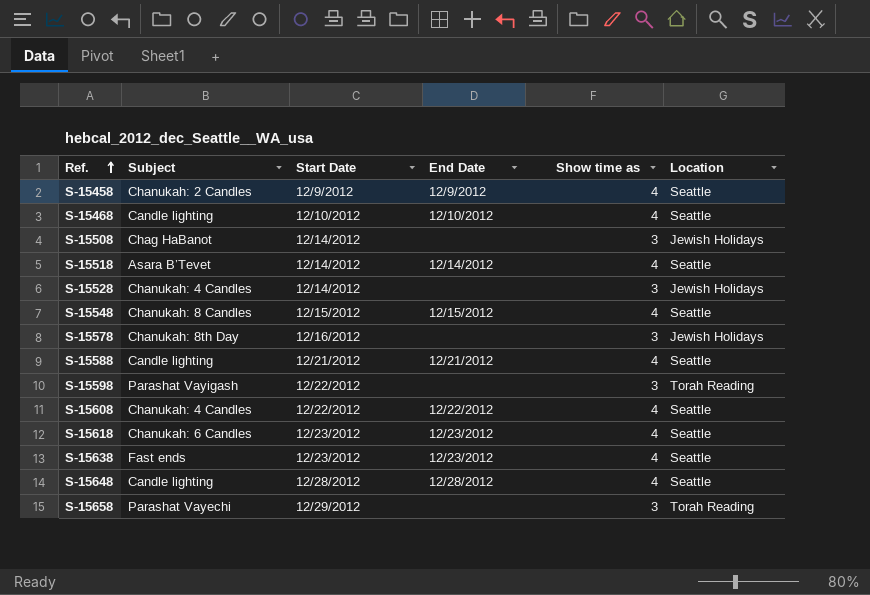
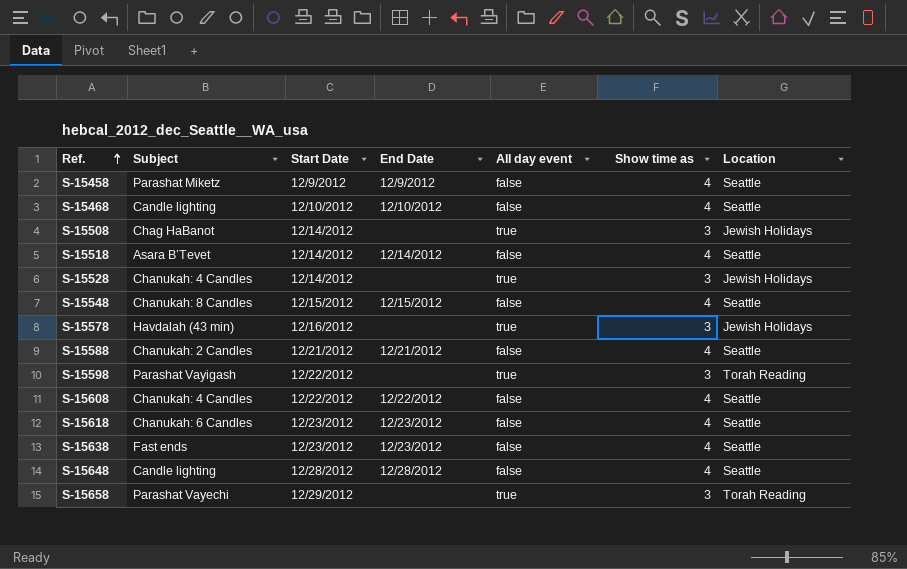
column All day event | position: none -> 5
S-15458 | Subject: Chanukah: 2 Candles -> Parashat Miketz
S-15578 | Subject: Chanukah: 8th Day -> Havdalah (43 min)
S-15588 | Subject: Candle lighting -> Chanukah: 2 Candles

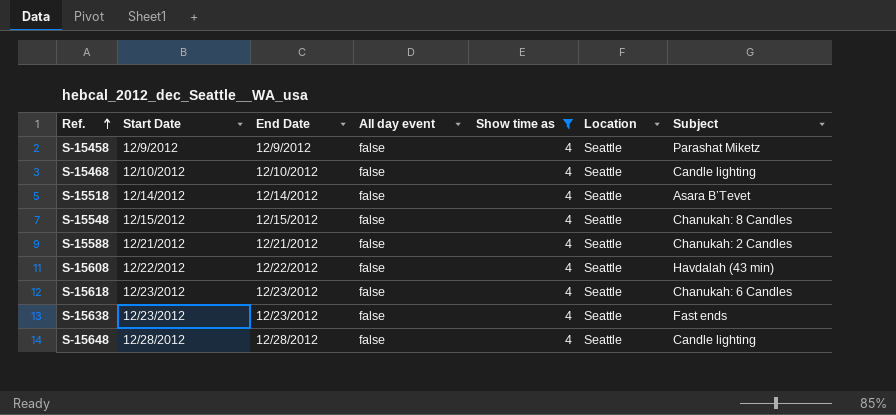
filter: none -> Show time as = 4
column Subject | position: 2 -> 7
S-15608 | Subject: Chanukah: 4 Candles -> Havdalah (43 min)

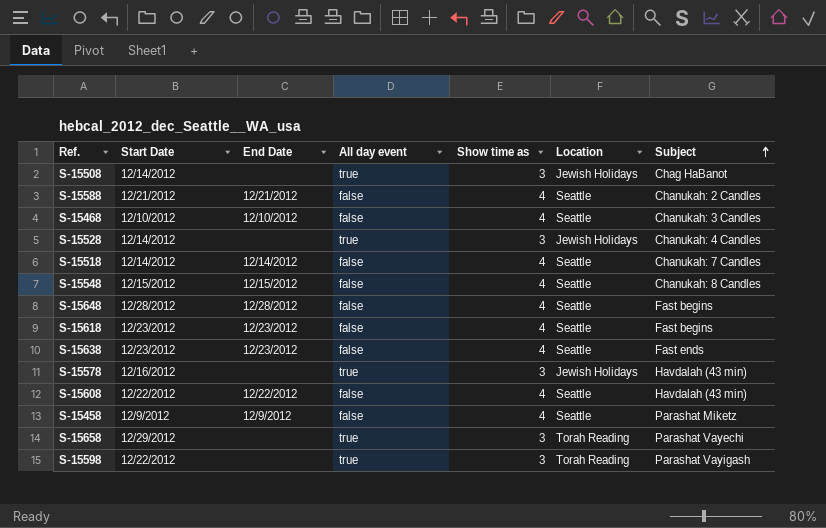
filter: Show time as = 4 -> none
row order: Ref. ascending -> Subject ascending
S-15468 | Subject: Candle lighting -> Chanukah: 3 Candles
S-15518 | Subject: Asara B’Tevet -> Chanukah: 7 Candles
S-15648 | Subject: Candle lighting -> Fast begins
S-15618 | Subject: Chanukah: 6 Candles -> Fast begins

